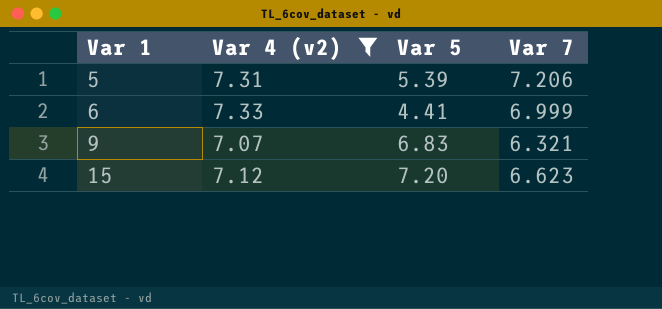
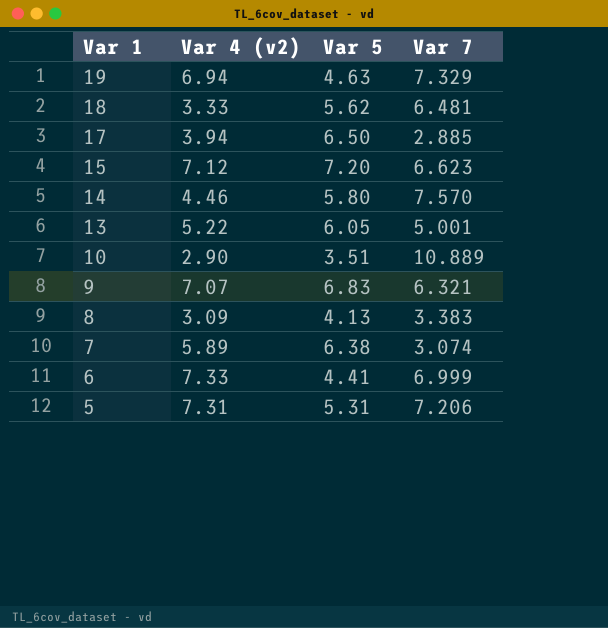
filter: Var 4 (v2) >= 7.07 -> none
row order: Var 1 ascending -> Var 1 descending
5 | Var 5: 5.39 -> 5.31

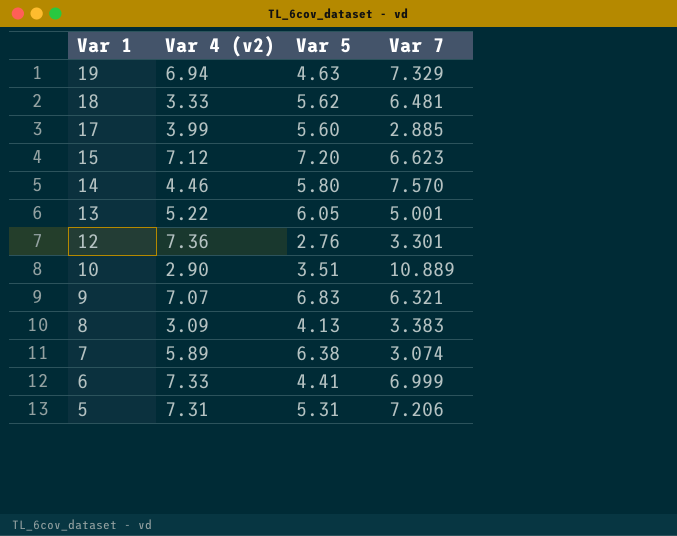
17 | Var 4 (v2): 3.94 -> 3.99
17 | Var 5: 6.50 -> 5.60
row 12: none -> 7.36 | 2.76 | 3.301

